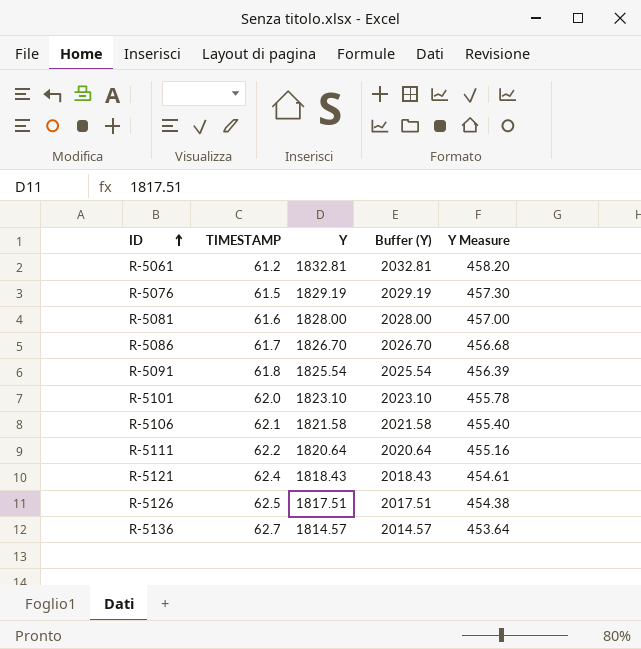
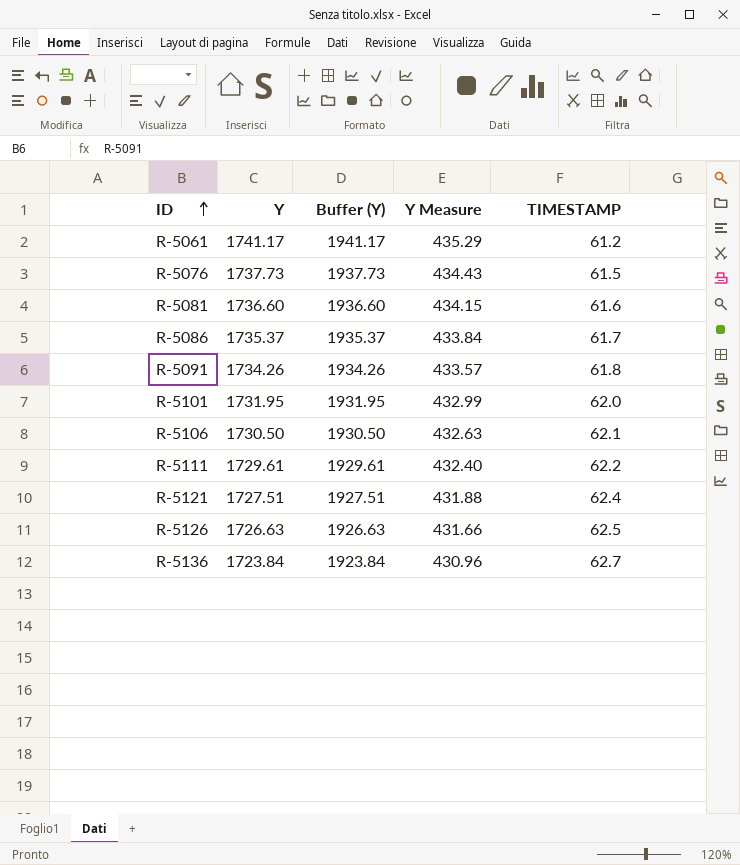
column TIMESTAMP | position: 2 -> 5
R-5061 | Y: 1832.81 -> 1741.17
R-5061 | Buffer (Y): 2032.81 -> 1941.17
R-5061 | Y Measure: 458.20 -> 435.29
R-5076 | Y: 1829.19 -> 1737.73
R-5076 | Buffer (Y): 2029.19 -> 1937.73
R-5076 | Y Measure: 457.30 -> 434.43
R-5081 | Y: 1828.00 -> 1736.60
R-5081 | Buffer (Y): 2028.00 -> 1936.60
R-5081 | Y Measure: 457.00 -> 434.15
R-5086 | Y: 1826.70 -> 1735.37
R-5086 | Buffer (Y): 2026.70 -> 1935.37
R-5086 | Y Measure: 456.68 -> 433.84
R-5091 | Y: 1825.54 -> 1734.26
R-5091 | Buffer (Y): 2025.54 -> 1934.26
R-5091 | Y Measure: 456.39 -> 433.57
R-5101 | Y: 1823.10 -> 1731.95
R-5101 | Buffer (Y): 2023.10 -> 1931.95
R-5101 | Y Measure: 455.78 -> 432.99
R-5106 | Y: 1821.58 -> 1730.50
R-5106 | Buffer (Y): 2021.58 -> 1930.50
R-5106 | Y Measure: 455.40 -> 432.63
R-5111 | Y: 1820.64 -> 1729.61
R-5111 | Buffer (Y): 2020.64 -> 1929.61
R-5111 | Y Measure: 455.16 -> 432.40
R-5121 | Y: 1818.43 -> 1727.51
R-5121 | Buffer (Y): 2018.43 -> 1927.51
R-5121 | Y Measure: 454.61 -> 431.88
R-5126 | Y: 1817.51 -> 1726.63
R-5126 | Buffer (Y): 2017.51 -> 1926.63
R-5126 | Y Measure: 454.38 -> 431.66
R-5136 | Y: 1814.57 -> 1723.84
R-5136 | Buffer (Y): 2014.57 -> 1923.84
R-5136 | Y Measure: 453.64 -> 430.96

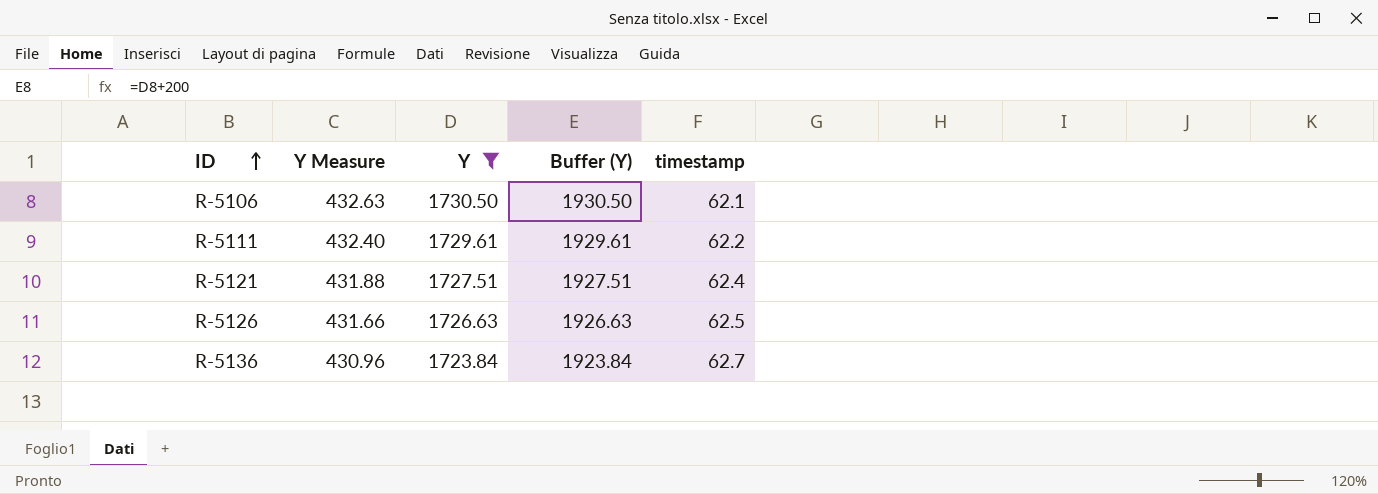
filter: none -> Y <= 1730.50
column Y Measure | position: 4 -> 2
column name: TIMESTAMP -> timestamp

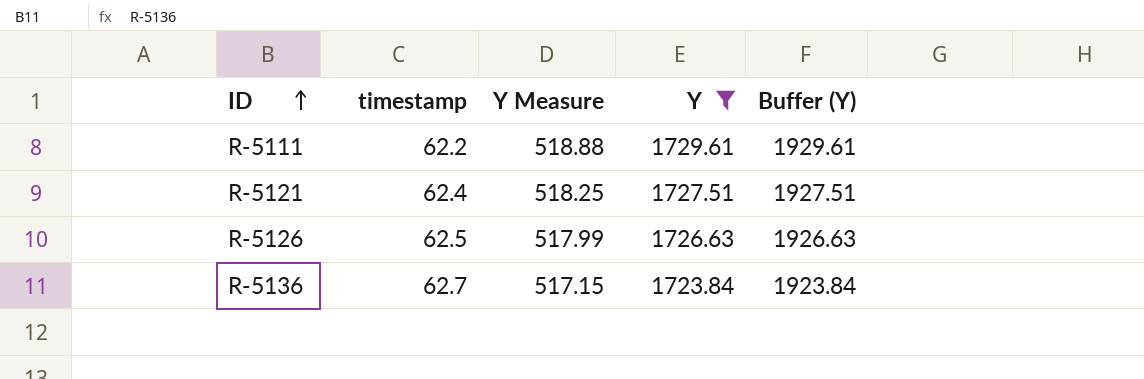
column timestamp | position: 5 -> 2
column Y Measure | formula: [Y] * 0.25 -> [Y] * 0.3
row R-5106: 432.63 | 1730.50 | 1930.50 | 62.1 -> none

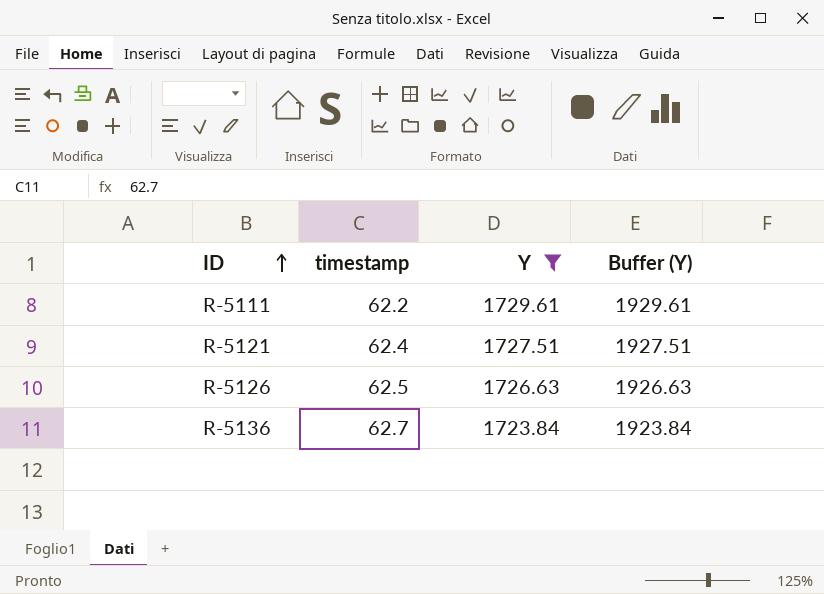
column Y Measure | formula: [Y] * 0.3 -> none

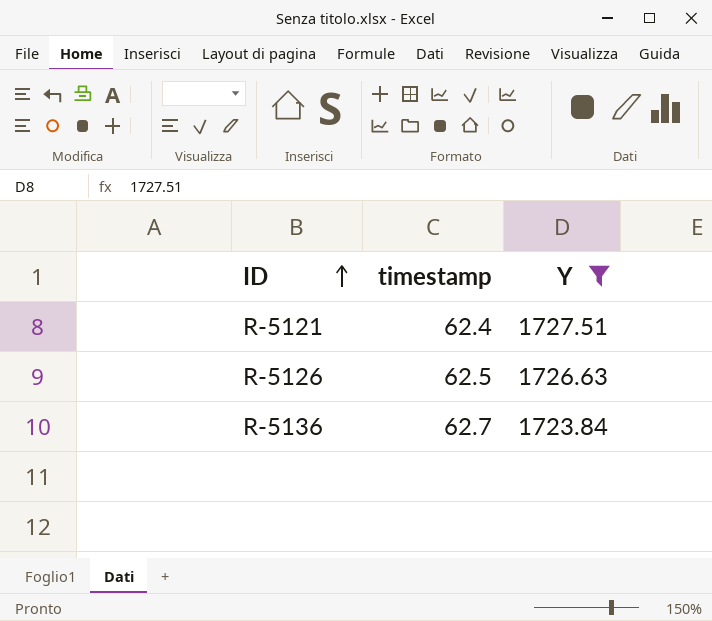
column Buffer (Y) | formula: [Y] + 200 -> none
row R-5111: 62.2 | 1729.61 | 1929.61 -> none

